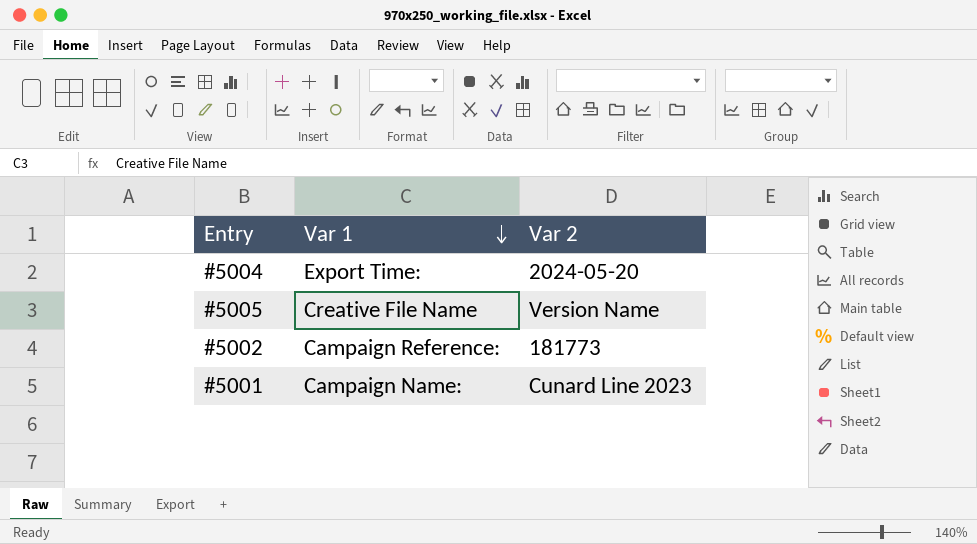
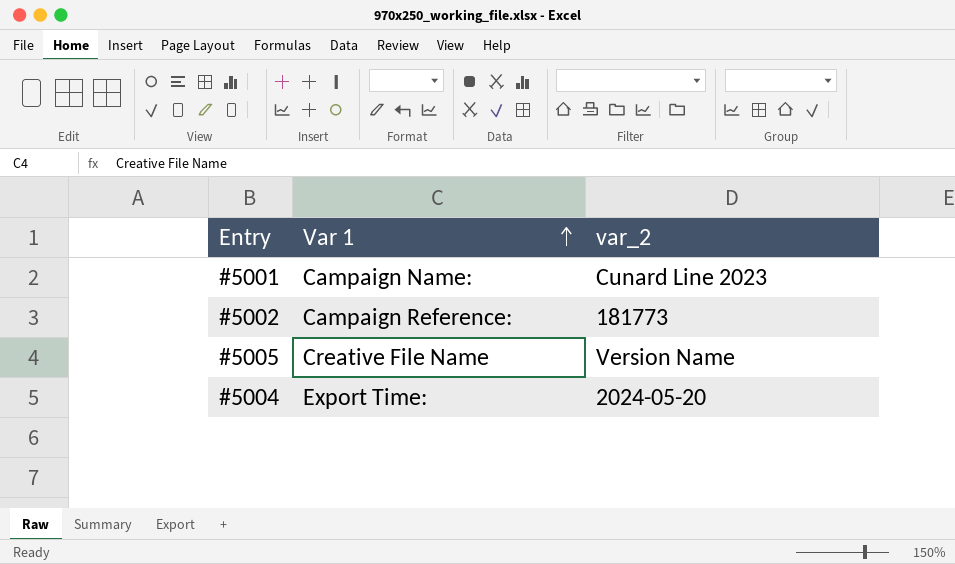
row order: Var 1 descending -> Var 1 ascending
column name: Var 2 -> var_2

